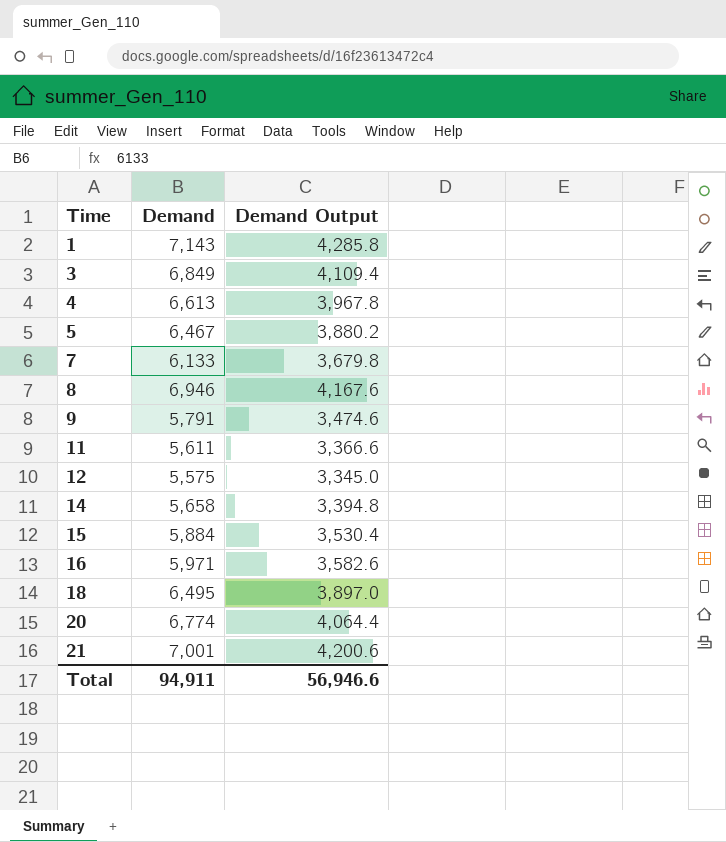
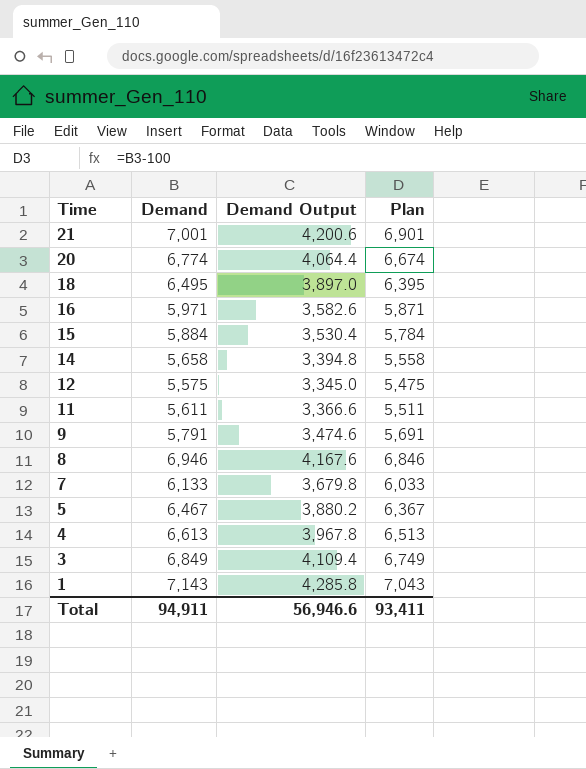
row order: Time ascending -> Time descending
column Plan | formula: none -> [Demand] - 100

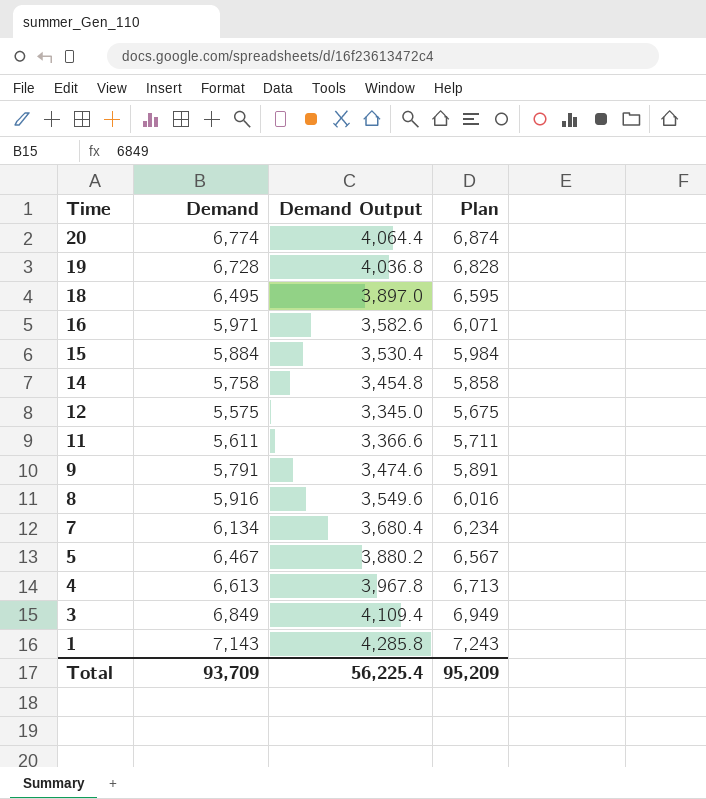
column Plan | formula: [Demand] - 100 -> [Demand] + 100
row 21: 7,001 | 4,200.6 | 6,901 -> none
row 19: none -> 6,728 | 4,036.8 | 6,828
14 | Demand: 5,658 -> 5,758
14 | Demand Output: 3,394.8 -> 3,454.8
8 | Demand: 6,946 -> 5,916
8 | Demand Output: 4,167.6 -> 3,549.6
7 | Demand: 6,133 -> 6,134
7 | Demand Output: 3,679.8 -> 3,680.4
Total | Demand: 94,911 -> 93,709
Total | Demand Output: 56,946.6 -> 56,225.4
Total | Plan: 93,411 -> 95,209

